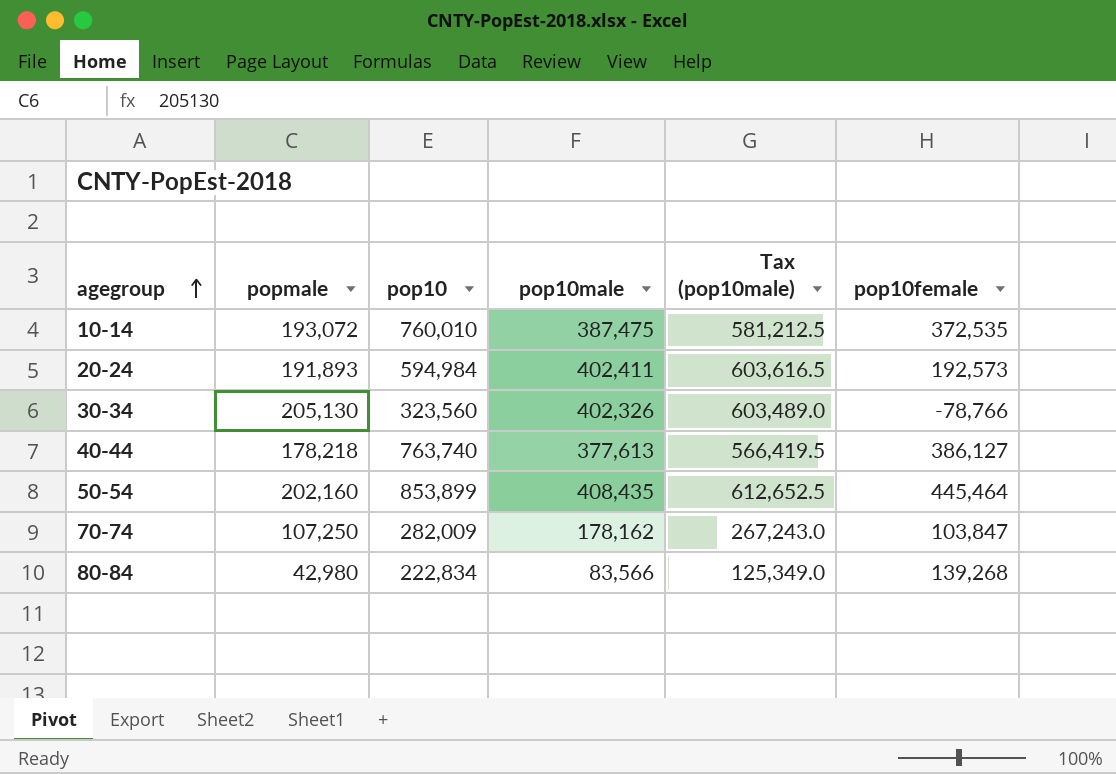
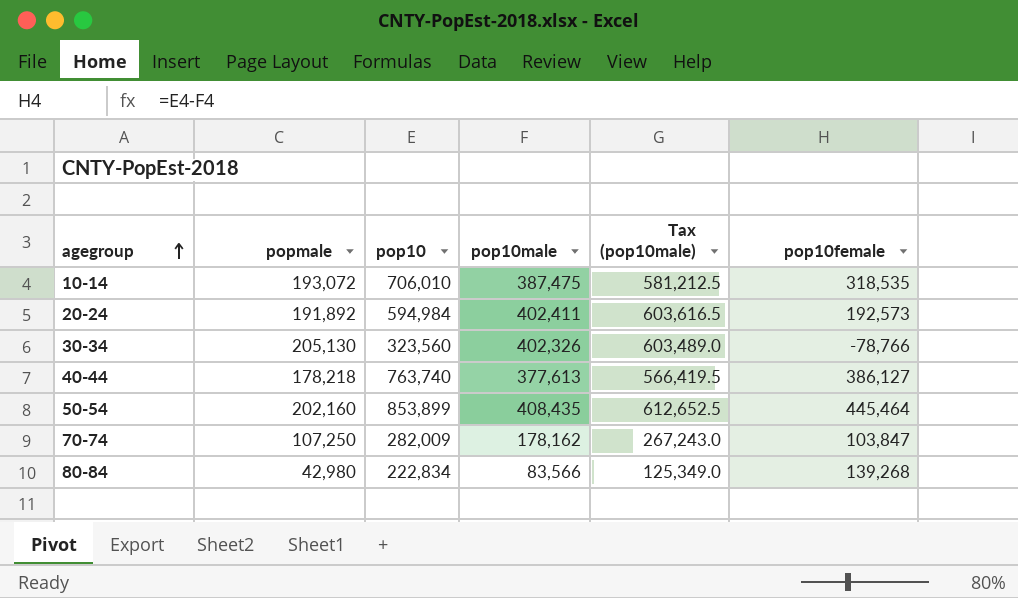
10-14 | pop10: 760,010 -> 706,010
10-14 | pop10female: 372,535 -> 318,535
20-24 | popmale: 191,893 -> 191,892

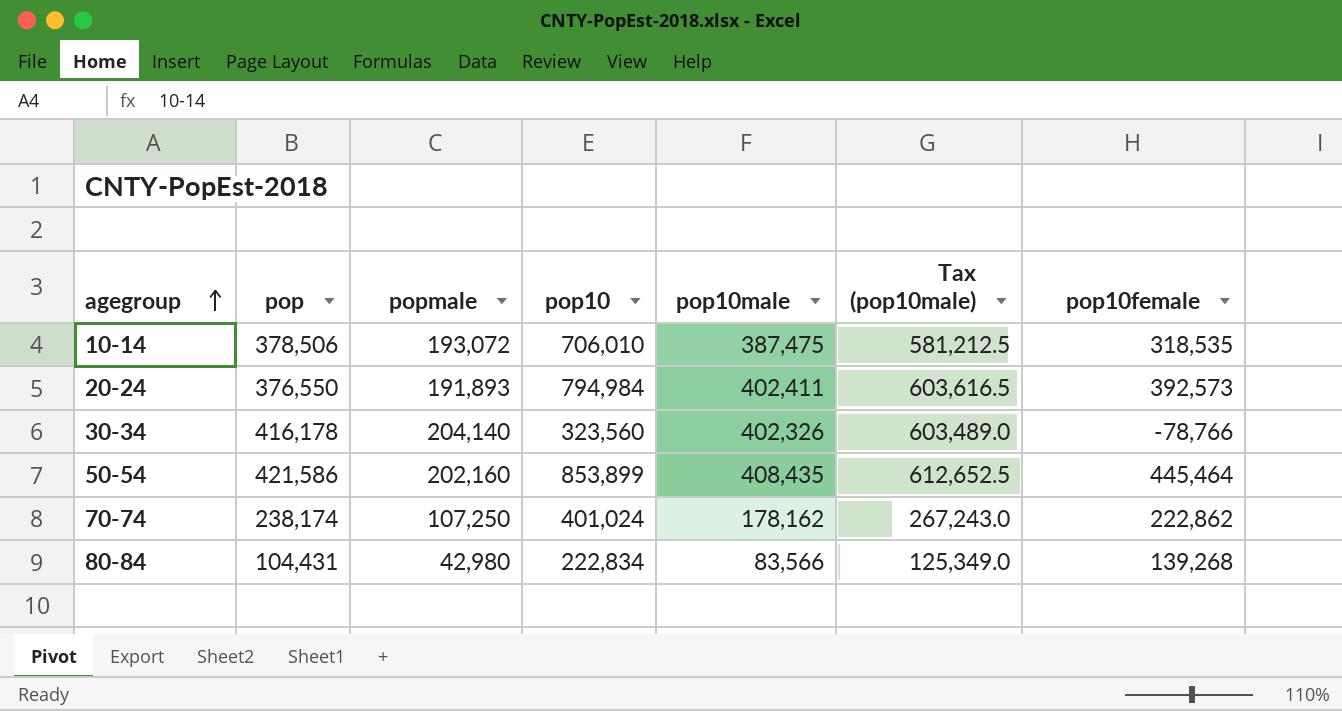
column pop | position: none -> 2
row 40-44: 178,218 | 763,740 | 377,613 | 566,419.5 | 386,127 -> none
20-24 | popmale: 191,892 -> 191,893
20-24 | pop10: 594,984 -> 794,984
20-24 | pop10female: 192,573 -> 392,573
30-34 | popmale: 205,130 -> 204,140
70-74 | pop10: 282,009 -> 401,024
70-74 | pop10female: 103,847 -> 222,862

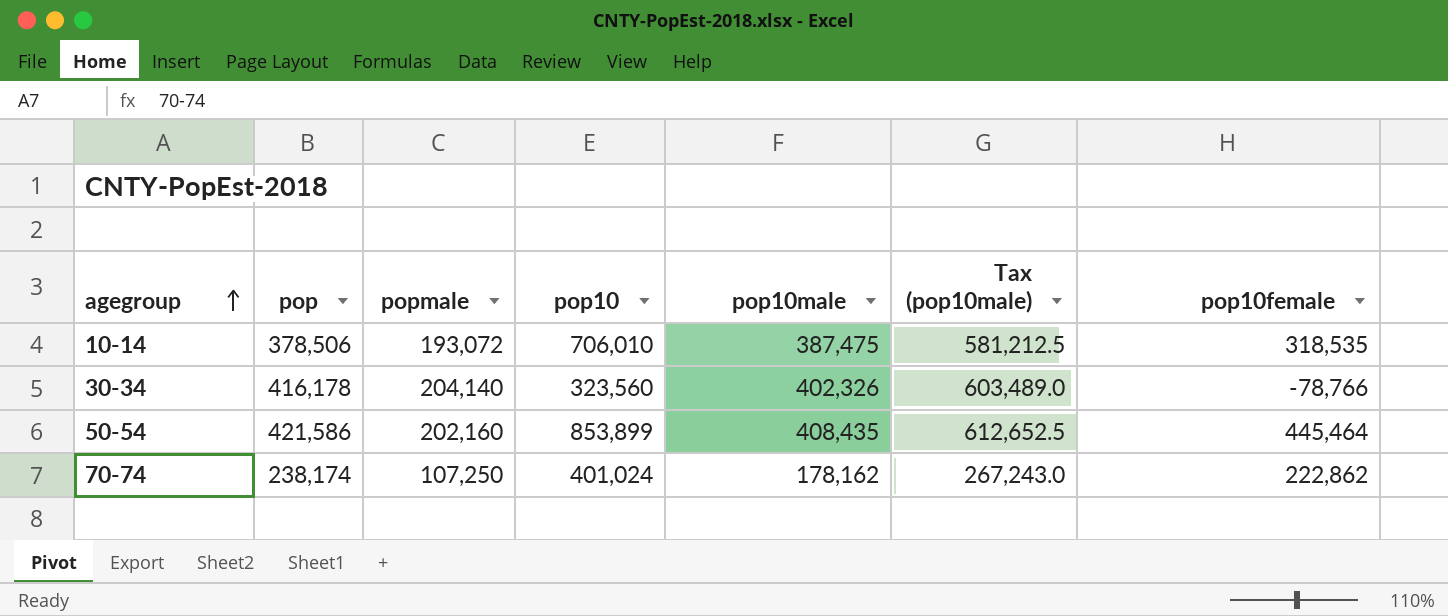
row 20-24: 376,550 | 191,893 | 794,984 | 402,411 | 603,616.5 | 392,573 -> none
row 80-84: 104,431 | 42,980 | 222,834 | 83,566 | 125,349.0 | 139,268 -> none

